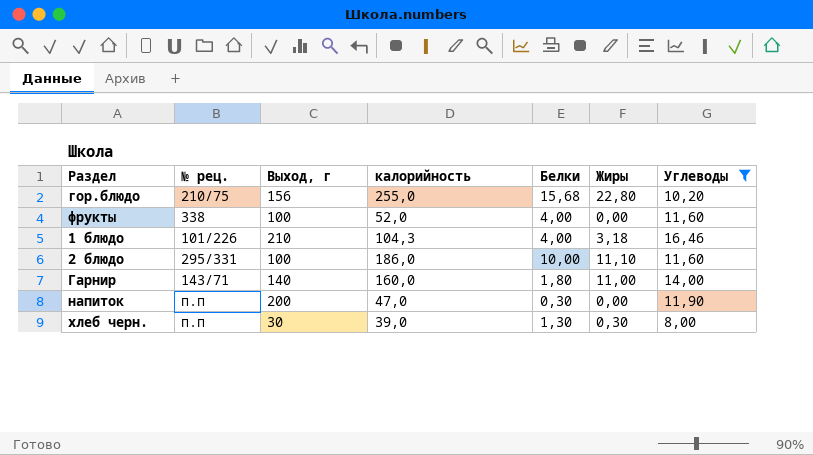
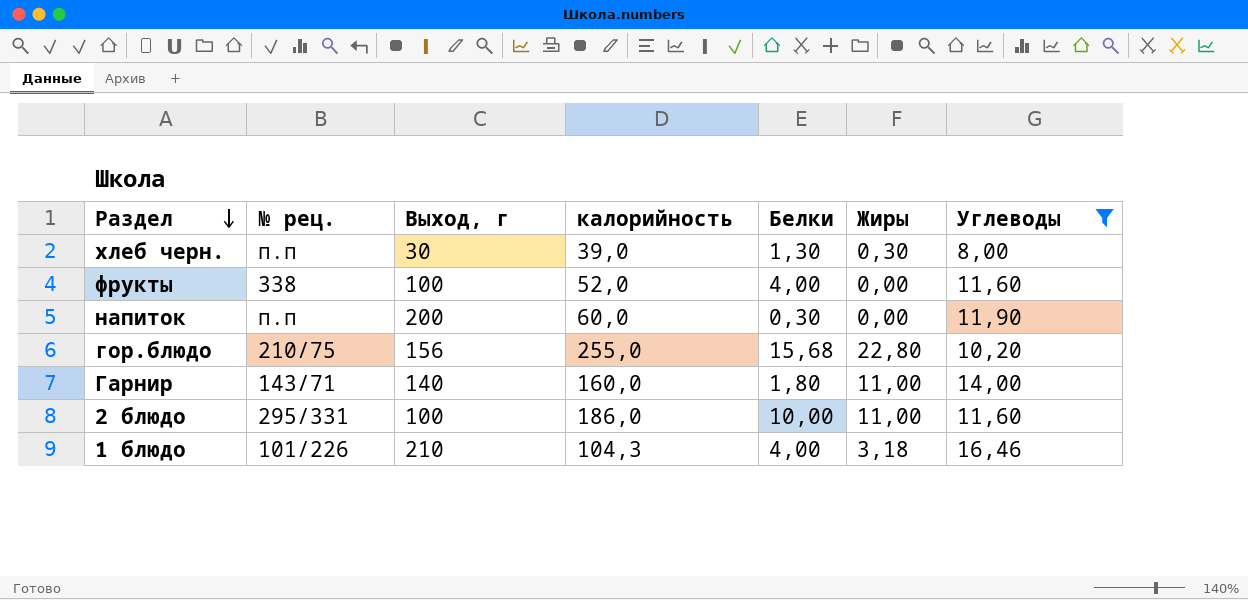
row order: none -> Раздел descending
напиток | калорийность: 47,0 -> 60,0
2 блюдо | Жиры: 11,10 -> 11,00

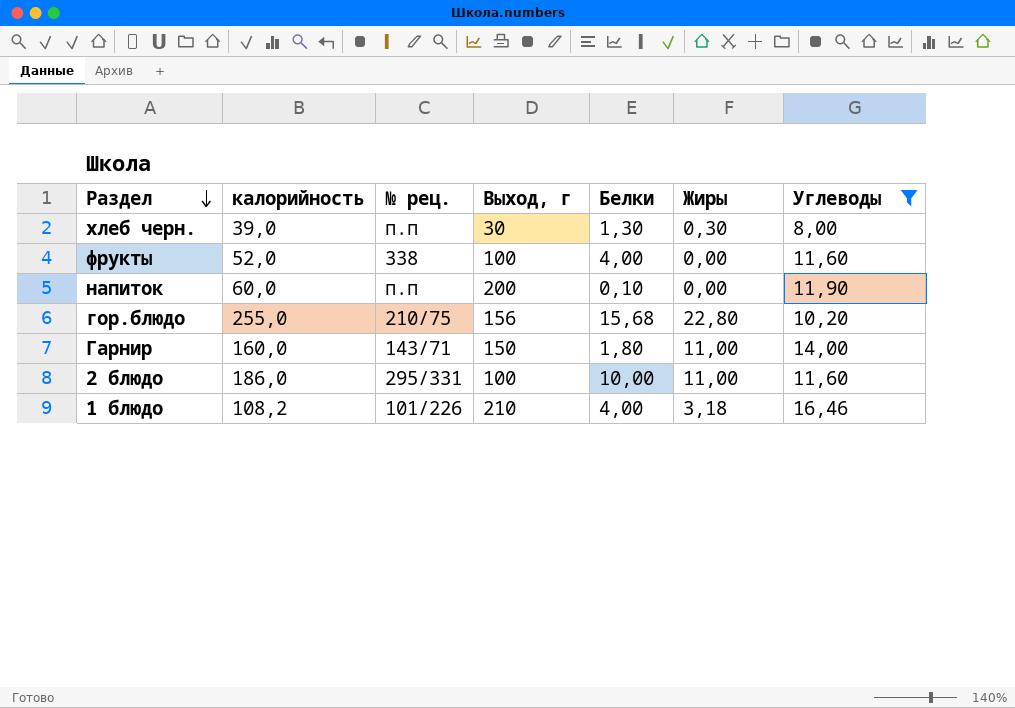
column калорийность | position: 4 -> 2
напиток | Белки: 0,30 -> 0,10
Гарнир | Выход, г: 140 -> 150
1 блюдо | калорийность: 104,3 -> 108,2

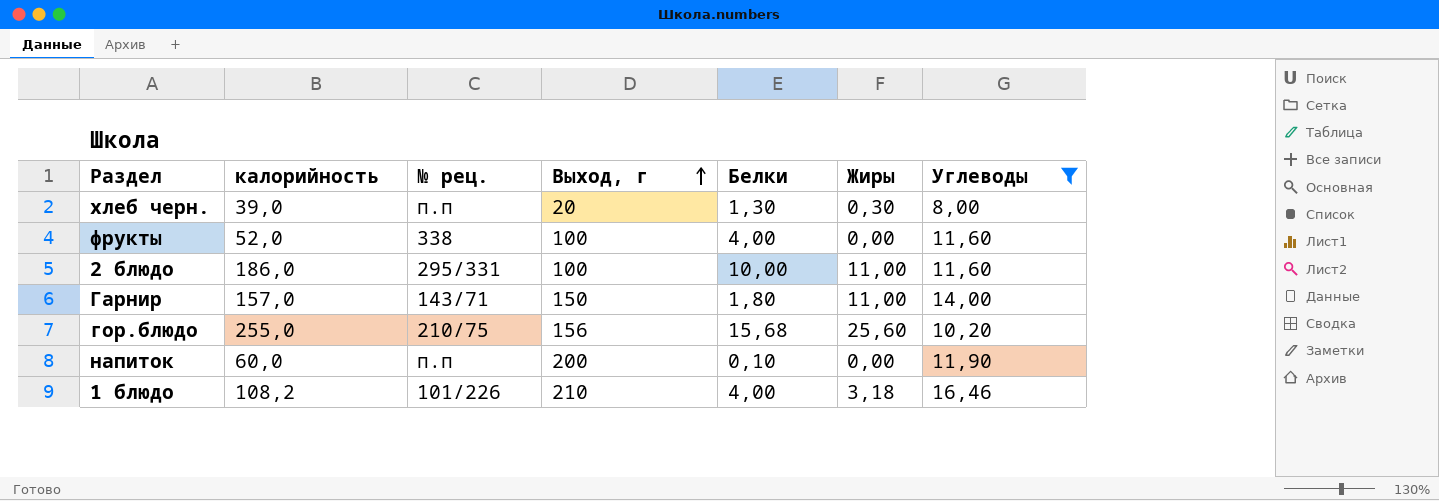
row order: Раздел descending -> Выход, г ascending
хлеб черн. | Выход, г: 30 -> 20
Гарнир | калорийность: 160,0 -> 157,0
гор.блюдо | Жиры: 22,80 -> 25,60

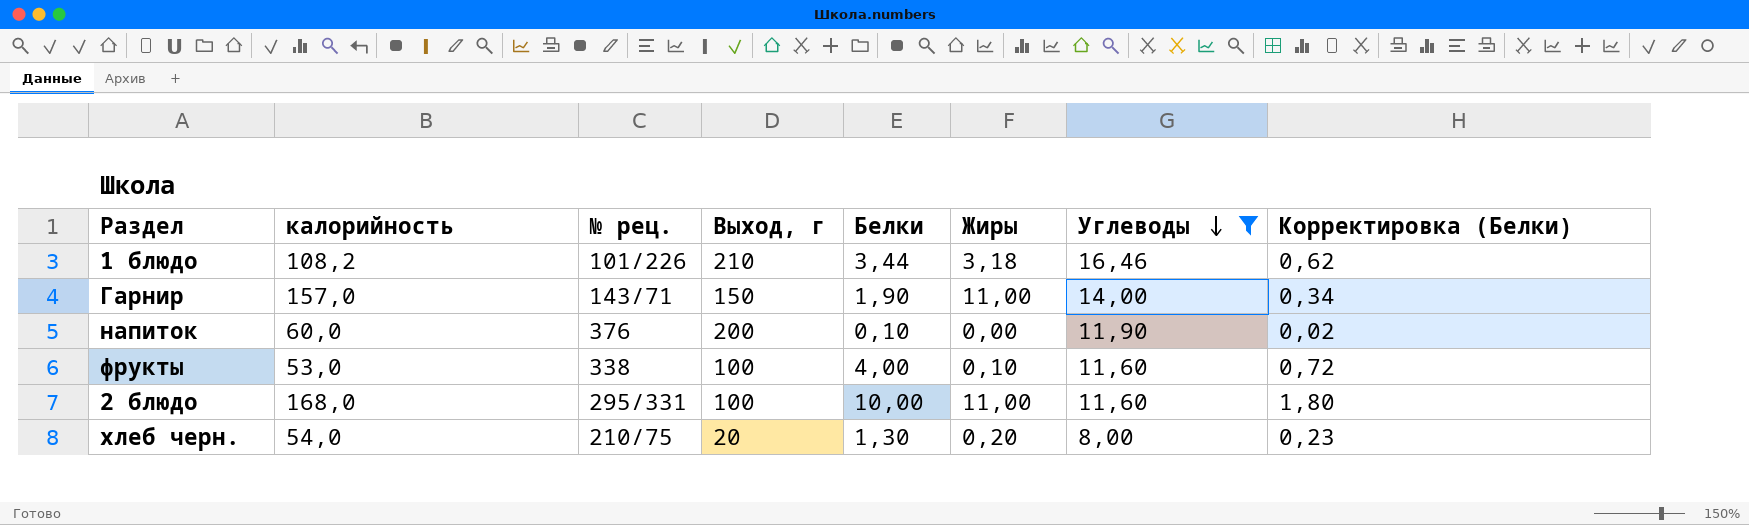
row order: Выход, г ascending -> Углеводы descending
column Корректировка (Белки) | formula: none -> [Белки] * 0,18
row гор.блюдо: 255,0 | 210/75 | 156 | 15,68 | 25,60 | 10,20 -> none
1 блюдо | Белки: 4,00 -> 3,44
Гарнир | Белки: 1,80 -> 1,90
напиток | № рец.: п.п -> 376
фрукты | калорийность: 52,0 -> 53,0
фрукты | Жиры: 0,00 -> 0,10
2 блюдо | калорийность: 186,0 -> 168,0
хлеб черн. | калорийность: 39,0 -> 54,0
хлеб черн. | № рец.: п.п -> 210/75
хлеб черн. | Жиры: 0,30 -> 0,20

